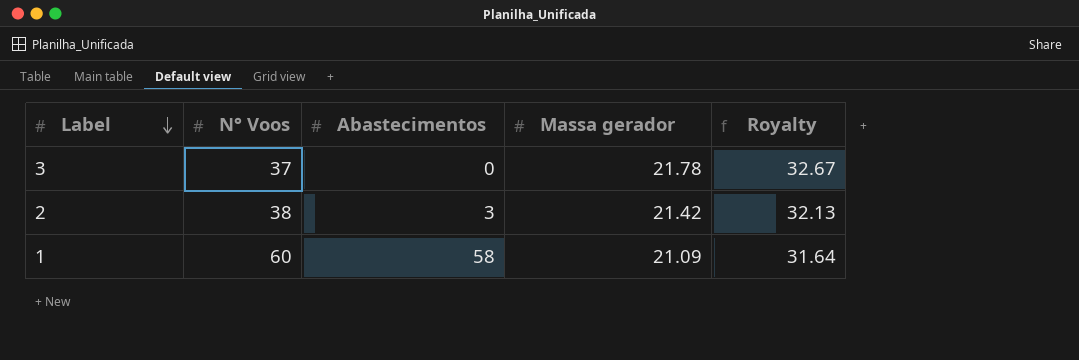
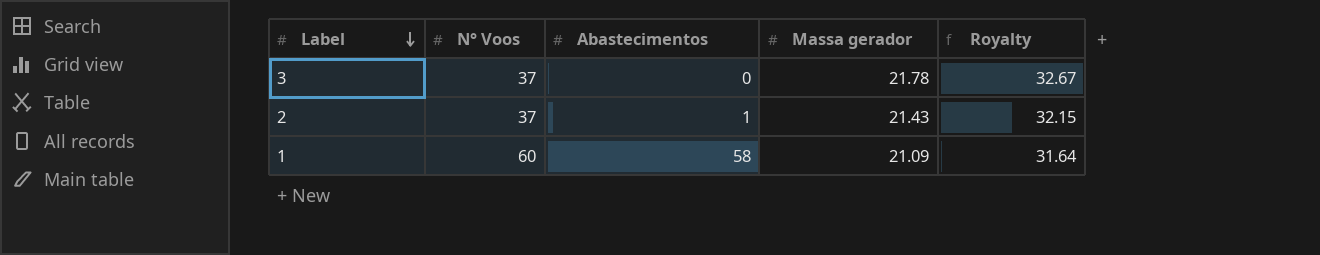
2 | N° Voos: 38 -> 37
2 | Abastecimentos: 3 -> 1
2 | Massa gerador: 21.42 -> 21.43
2 | Royalty: 32.13 -> 32.15

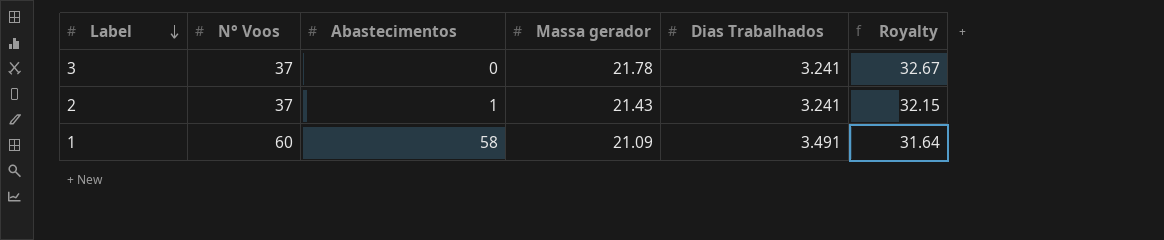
column Dias Trabalhados | position: none -> 5

